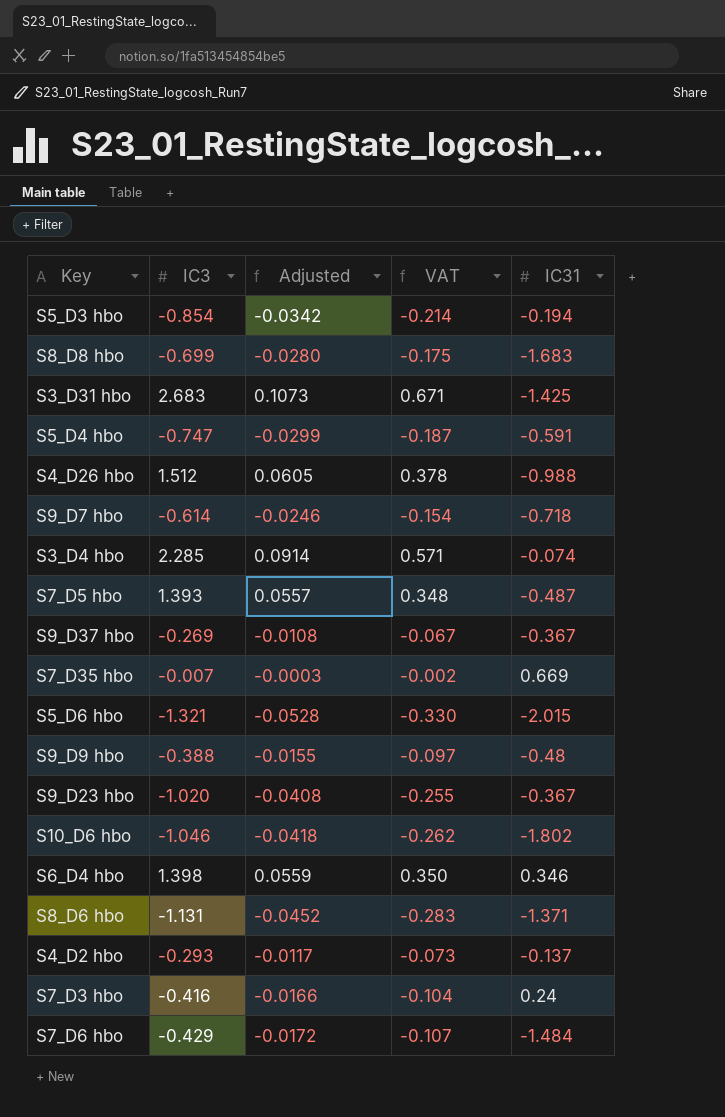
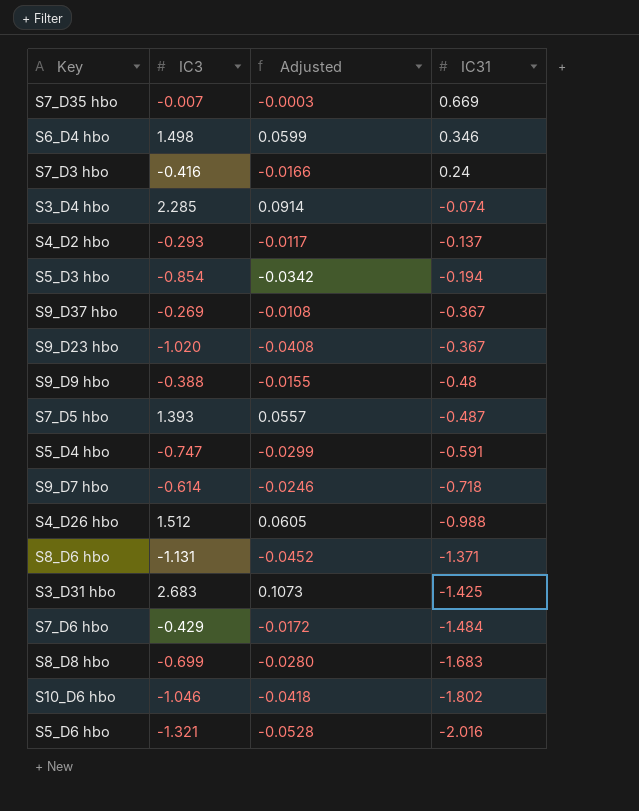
row order: none -> IC31 descending
column VAT | formula: [IC3] * 0.25 -> none
S6_D4 hbo | IC3: 1.398 -> 1.498
S6_D4 hbo | Adjusted: 0.0559 -> 0.0599
S5_D6 hbo | IC31: -2.015 -> -2.016

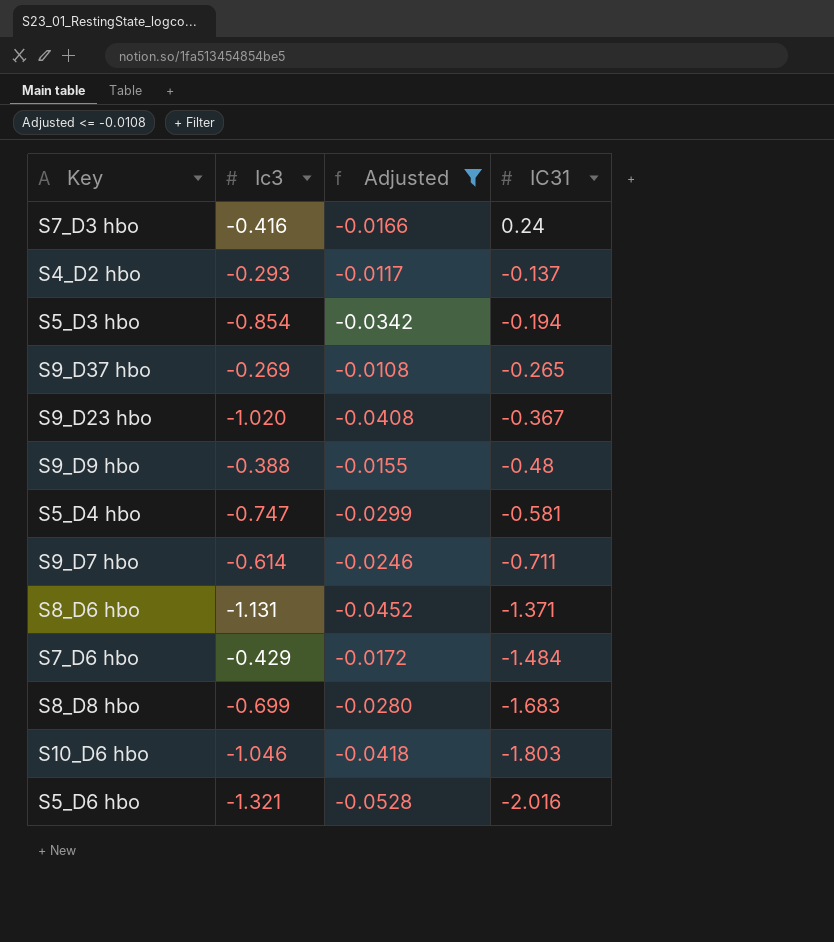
filter: none -> Adjusted <= -0.0108
column name: IC3 -> Ic3
S9_D37 hbo | IC31: -0.367 -> -0.265
S5_D4 hbo | IC31: -0.591 -> -0.581
S9_D7 hbo | IC31: -0.718 -> -0.711
S10_D6 hbo | IC31: -1.802 -> -1.803

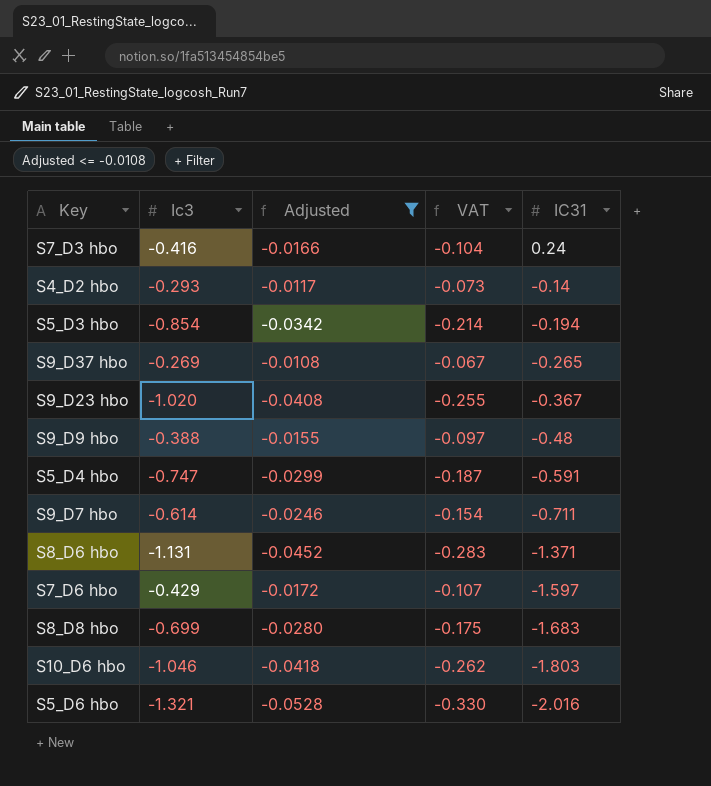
column VAT | formula: none -> [Ic3] * 0.25
S4_D2 hbo | IC31: -0.137 -> -0.14
S5_D4 hbo | IC31: -0.581 -> -0.591
S7_D6 hbo | IC31: -1.484 -> -1.597

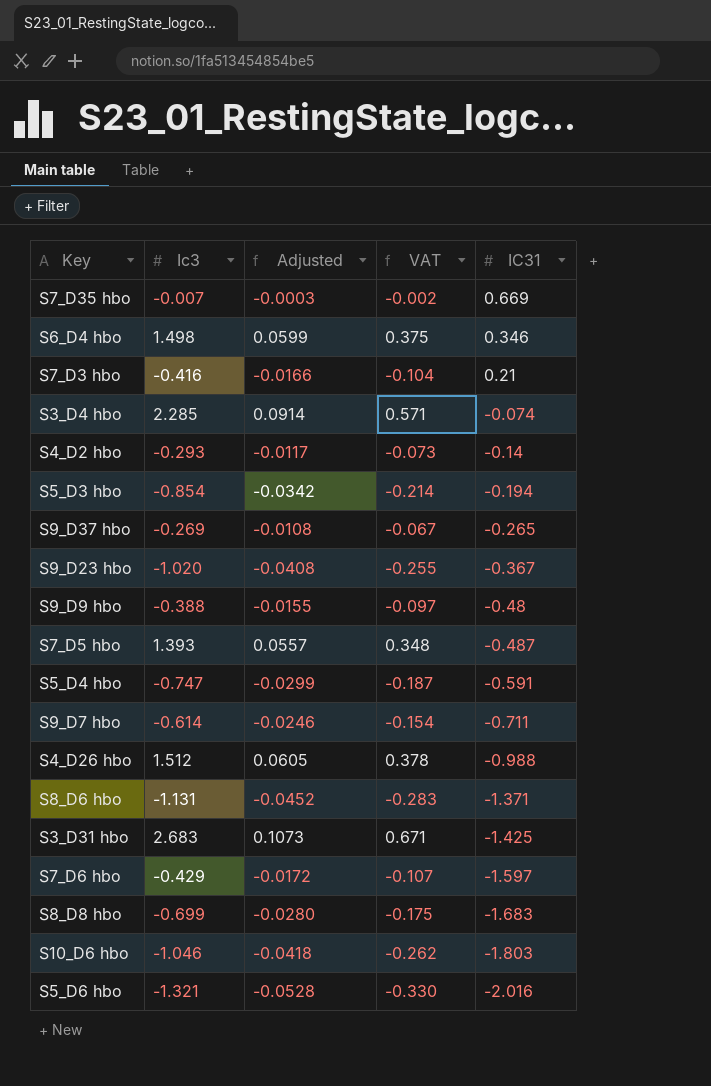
filter: Adjusted <= -0.0108 -> none
S7_D3 hbo | IC31: 0.24 -> 0.21

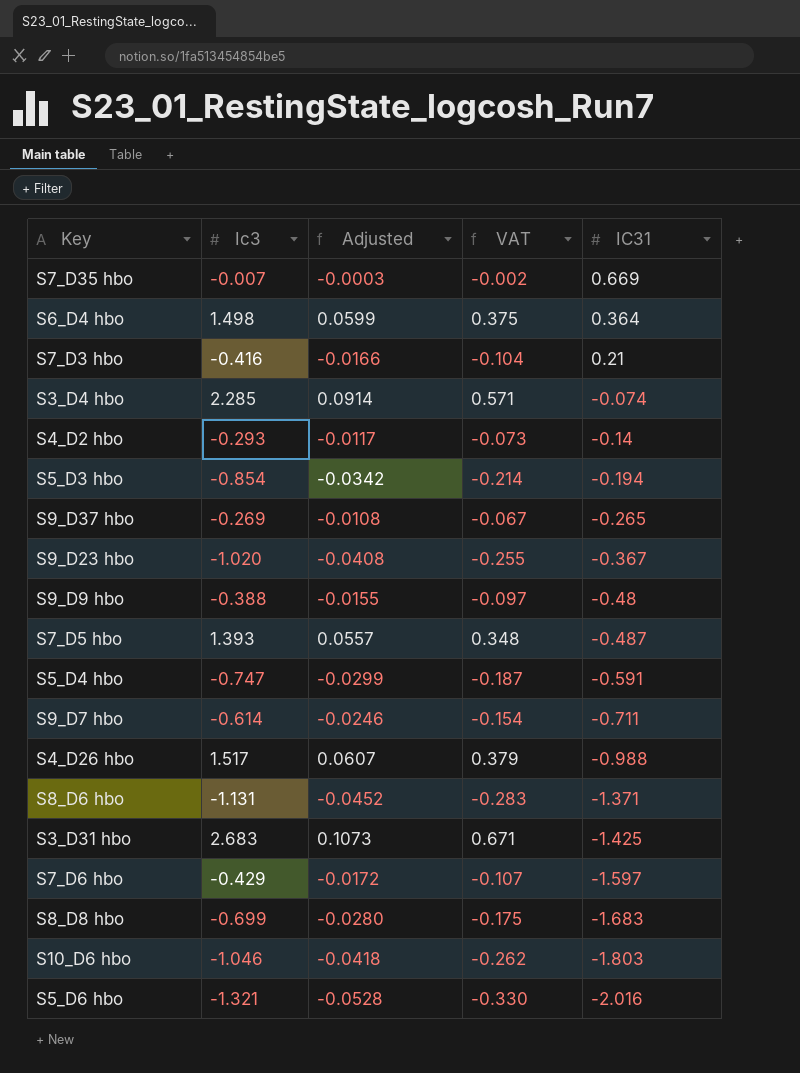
S6_D4 hbo | IC31: 0.346 -> 0.364
S4_D26 hbo | Ic3: 1.512 -> 1.517
S4_D26 hbo | Adjusted: 0.0605 -> 0.0607
S4_D26 hbo | VAT: 0.378 -> 0.379

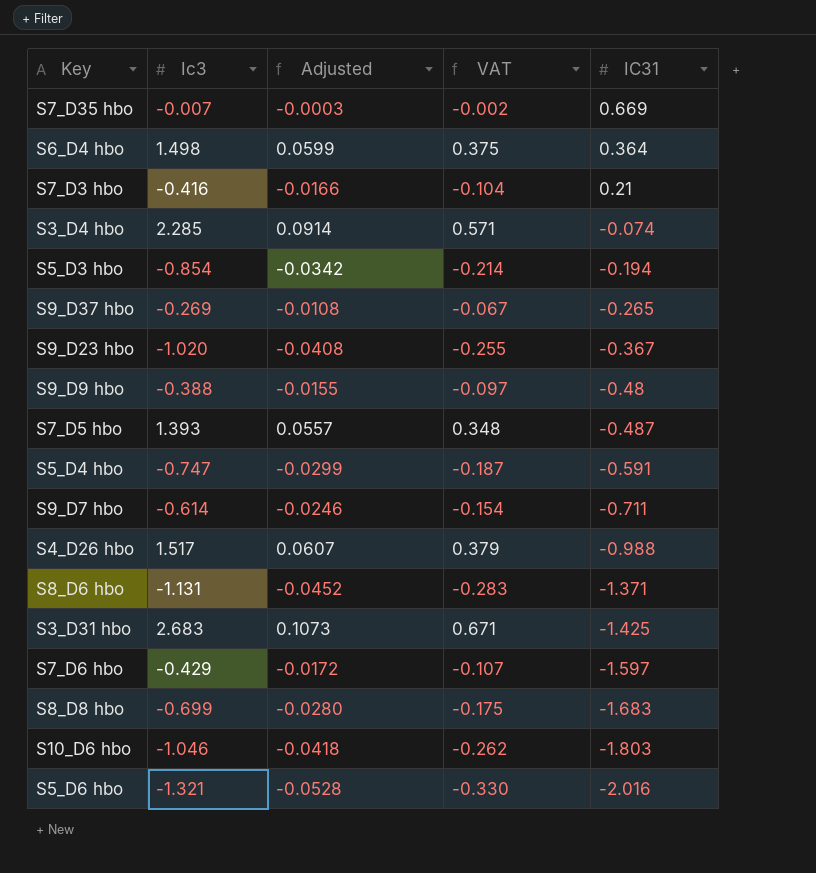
row S4_D2 hbo: -0.293 | -0.0117 | -0.073 | -0.14 -> none

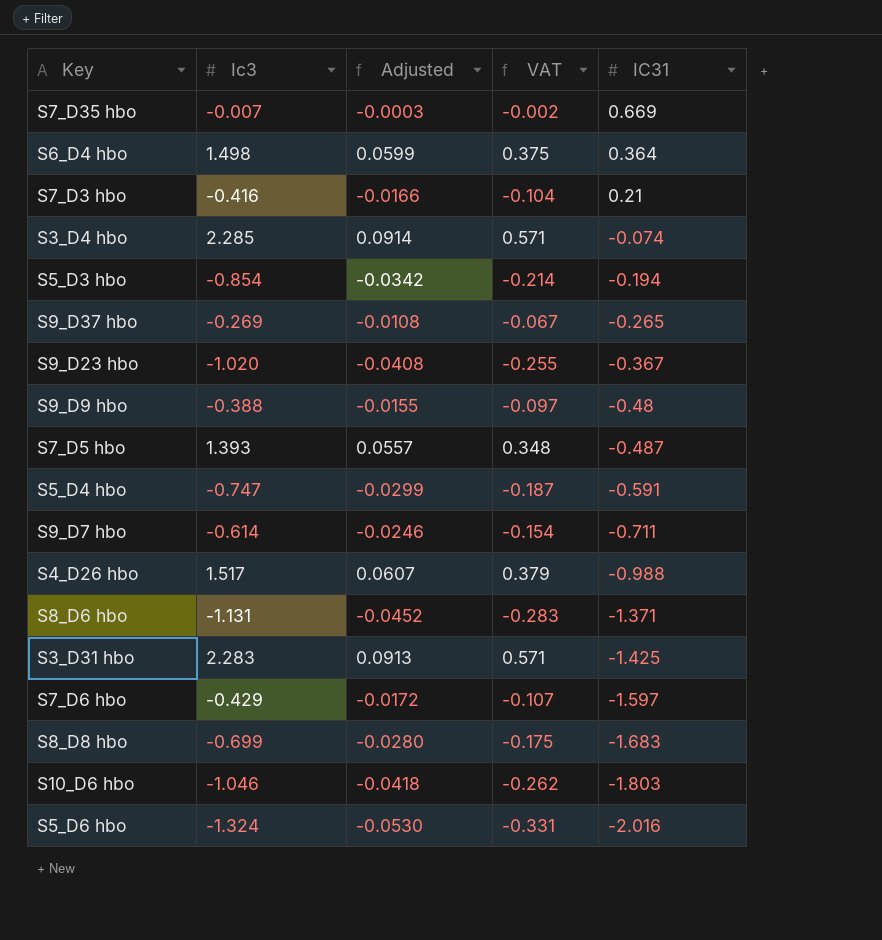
S3_D31 hbo | Ic3: 2.683 -> 2.283
S3_D31 hbo | Adjusted: 0.1073 -> 0.0913
S3_D31 hbo | VAT: 0.671 -> 0.571
S5_D6 hbo | Ic3: -1.321 -> -1.324
S5_D6 hbo | Adjusted: -0.0528 -> -0.0530
S5_D6 hbo | VAT: -0.330 -> -0.331

